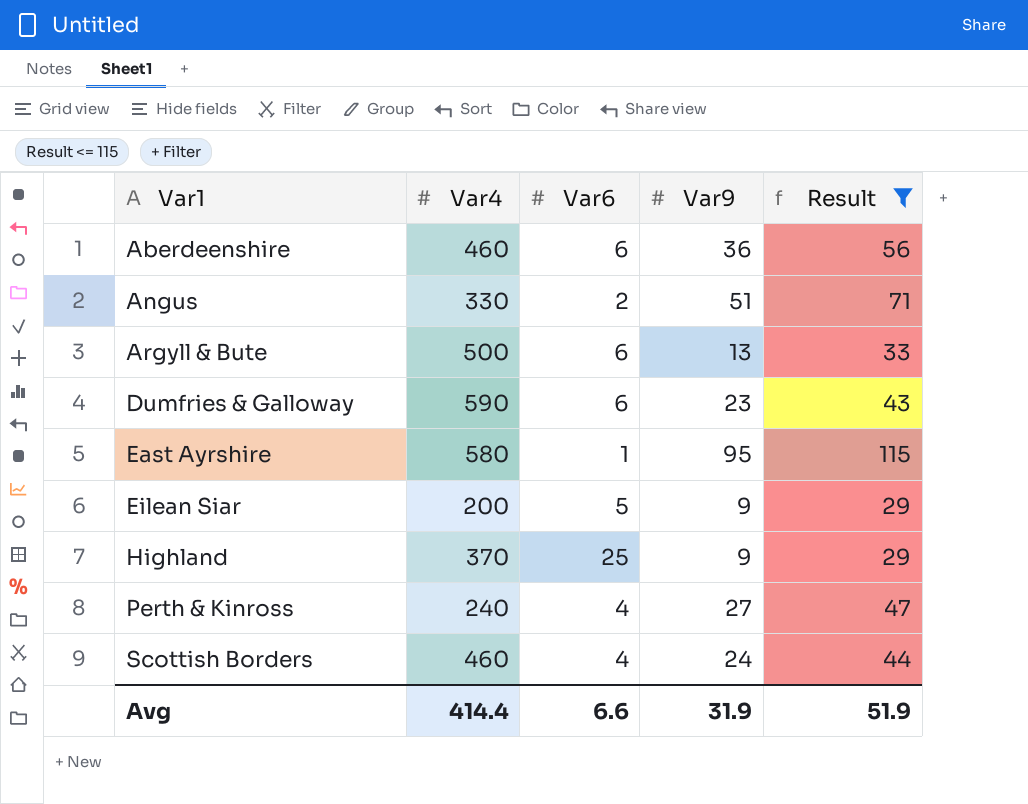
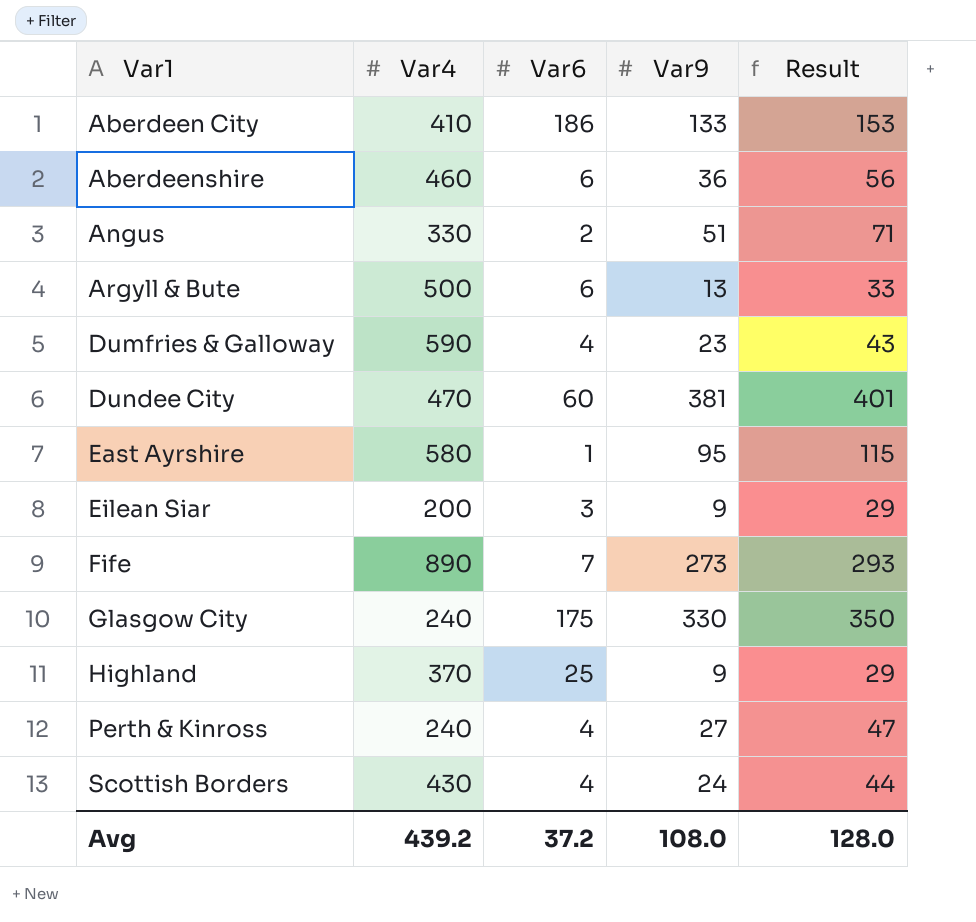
filter: Result <= 115 -> none
Dumfries & Galloway | Var6: 6 -> 4
Eilean Siar | Var6: 5 -> 3
Scottish Borders | Var4: 460 -> 430
Avg | Var4: 414.4 -> 439.2
Avg | Var6: 6.6 -> 37.2
Avg | Var9: 31.9 -> 108.0
Avg | Result: 51.9 -> 128.0

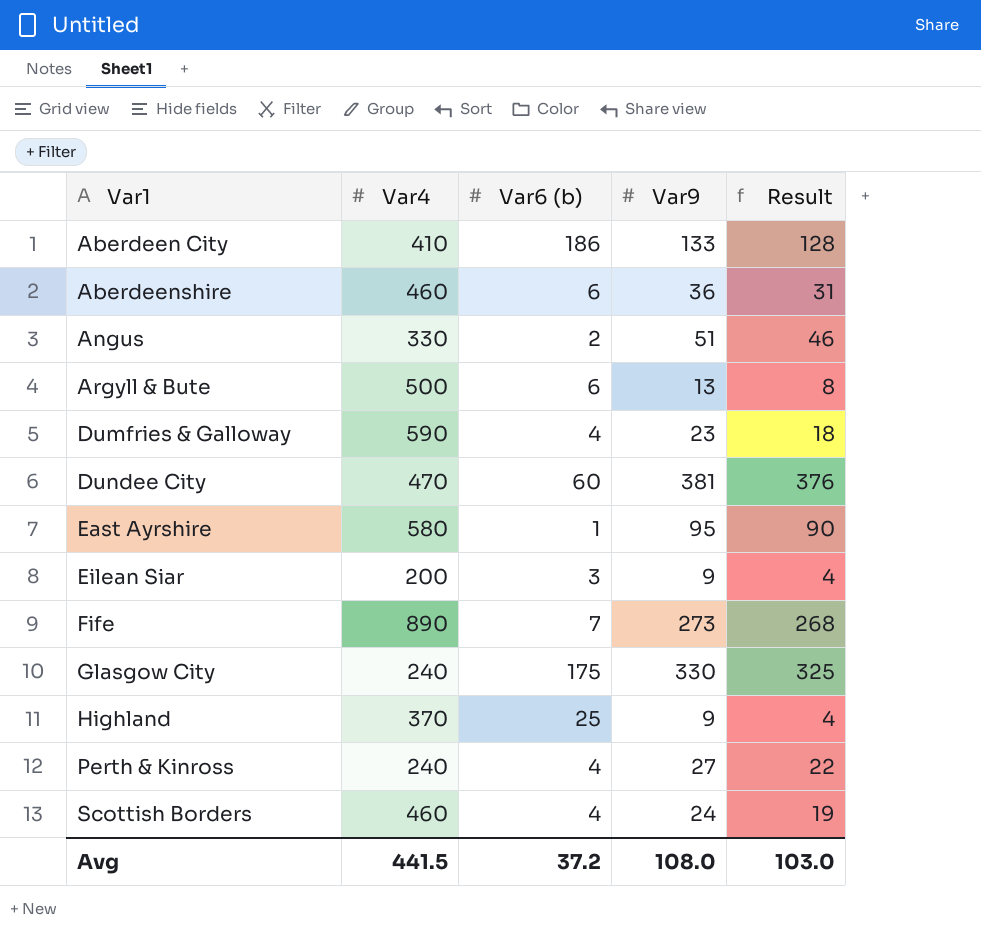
column name: Var6 -> Var6 (b)
column Result | formula: [Var9] + 20 -> [Var9] - 5
Scottish Borders | Var4: 430 -> 460
Avg | Var4: 439.2 -> 441.5
Avg | Result: 128.0 -> 103.0

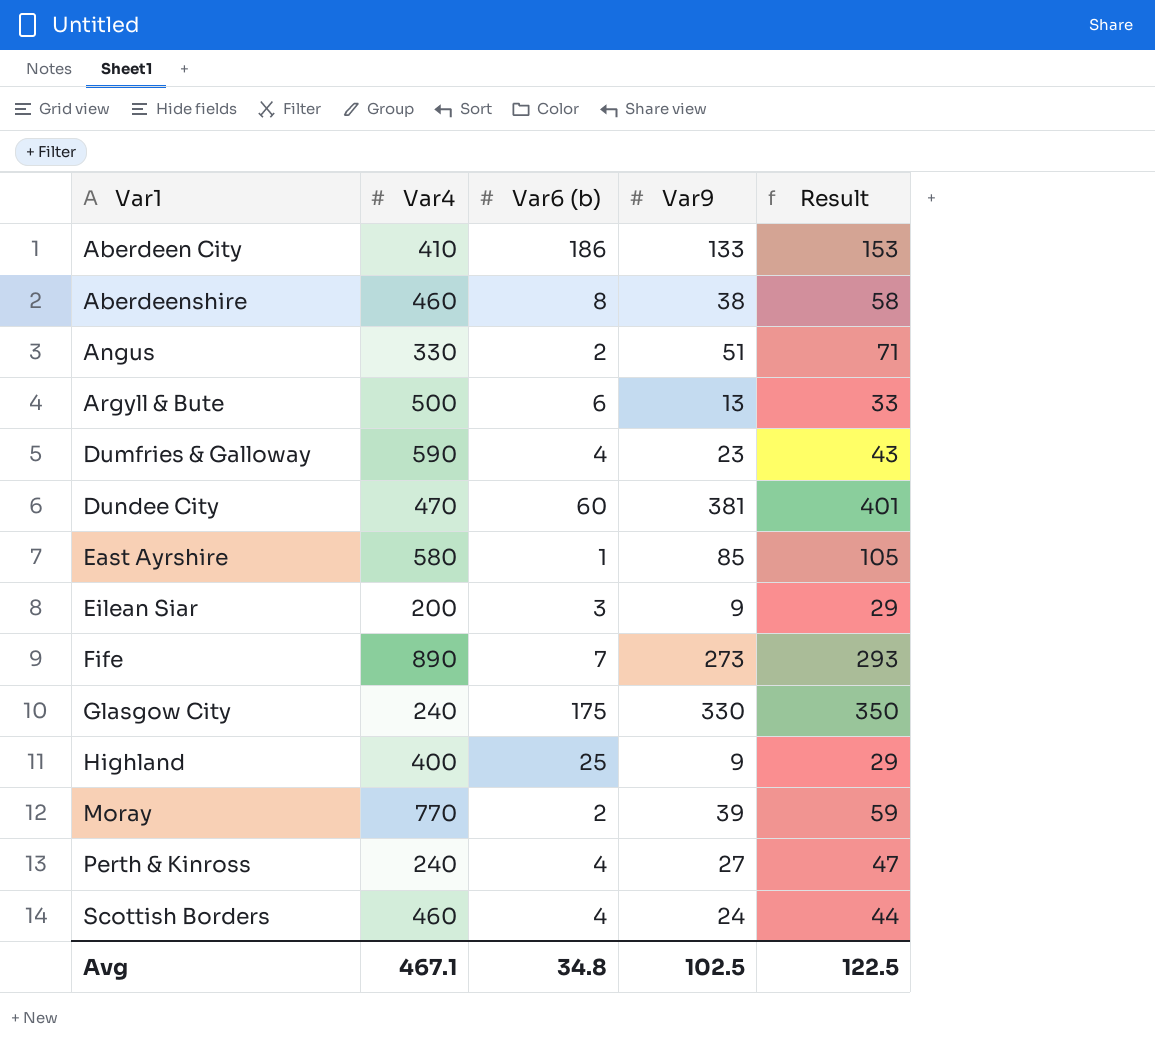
column Result | formula: [Var9] - 5 -> [Var9] + 20
Aberdeenshire | Var6 (b): 6 -> 8
Aberdeenshire | Var9: 36 -> 38
East Ayrshire | Var9: 95 -> 85
Highland | Var4: 370 -> 400
row Moray: none -> 770 | 2 | 39 | 59
Avg | Var4: 441.5 -> 467.1
Avg | Var6 (b): 37.2 -> 34.8
Avg | Var9: 108.0 -> 102.5
Avg | Result: 103.0 -> 122.5

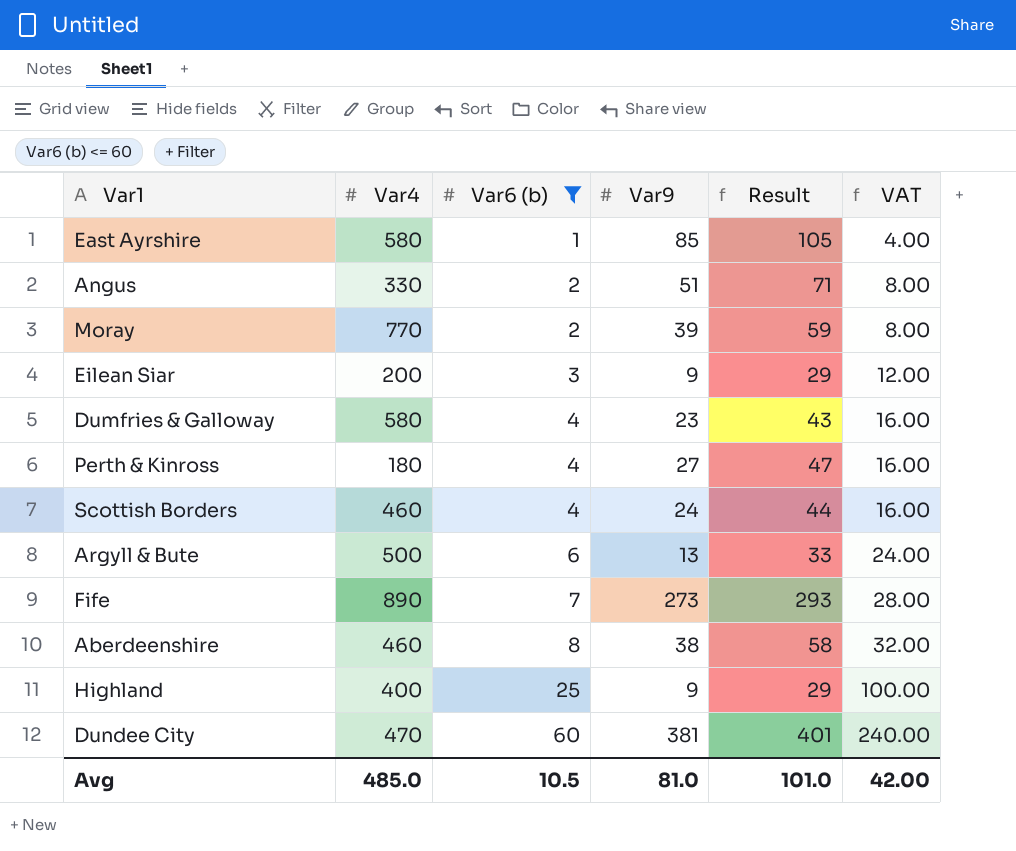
filter: none -> Var6 (b) <= 60
row order: Var1 ascending -> Var6 (b) ascending
column VAT | formula: none -> [Var6 (b)] * 4
Dumfries & Galloway | Var4: 590 -> 580
Perth & Kinross | Var4: 240 -> 180
Avg | Var4: 467.1 -> 485.0
Avg | Var6 (b): 34.8 -> 10.5
Avg | Var9: 102.5 -> 81.0
Avg | Result: 122.5 -> 101.0

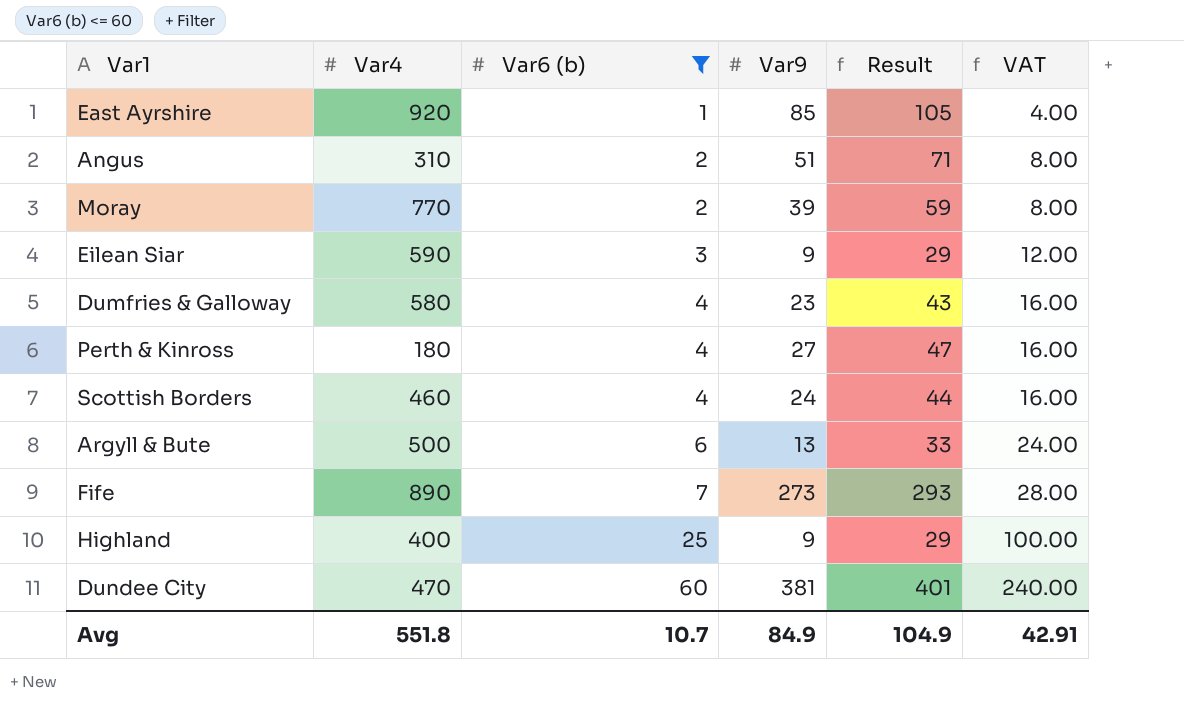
row Aberdeenshire: 460 | 8 | 38 | 58 | 32.00 -> none
East Ayrshire | Var4: 580 -> 920
Angus | Var4: 330 -> 310
Eilean Siar | Var4: 200 -> 590
Avg | Var4: 485.0 -> 551.8
Avg | Var6 (b): 10.5 -> 10.7
Avg | Var9: 81.0 -> 84.9
Avg | Result: 101.0 -> 104.9
Avg | VAT: 42.00 -> 42.91

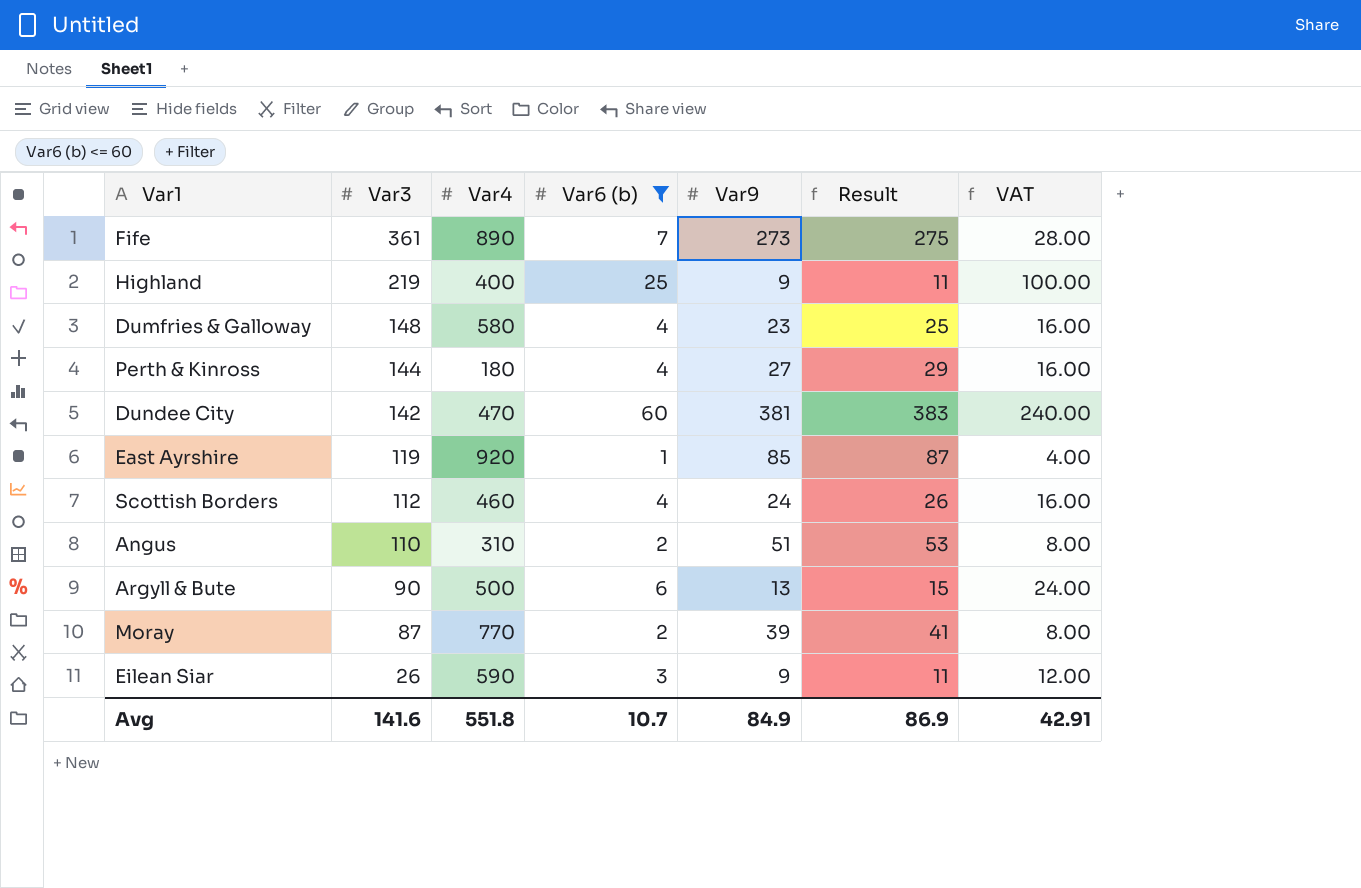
row order: Var6 (b) ascending -> Var3 descending
column Var3 | position: none -> 2
column Result | formula: [Var9] + 20 -> [Var9] + 2
Avg | Result: 104.9 -> 86.9

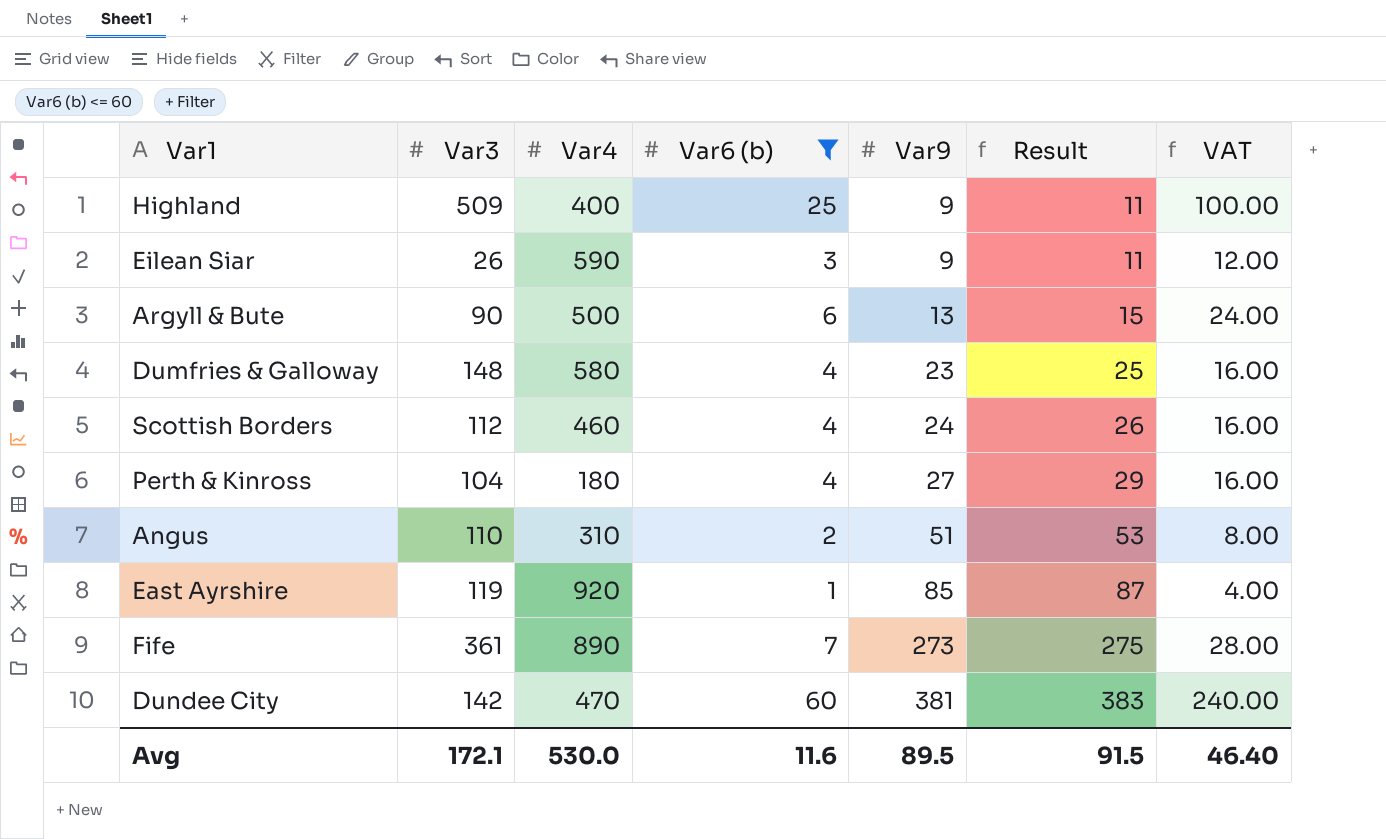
row order: Var3 descending -> Var9 ascending
row Moray: 87 | 770 | 2 | 39 | 41 | 8.00 -> none
Highland | Var3: 219 -> 509
Perth & Kinross | Var3: 144 -> 104
Avg | Var3: 141.6 -> 172.1
Avg | Var4: 551.8 -> 530.0
Avg | Var6 (b): 10.7 -> 11.6
Avg | Var9: 84.9 -> 89.5
Avg | Result: 86.9 -> 91.5
Avg | VAT: 42.91 -> 46.40

